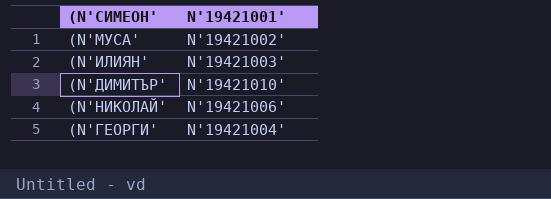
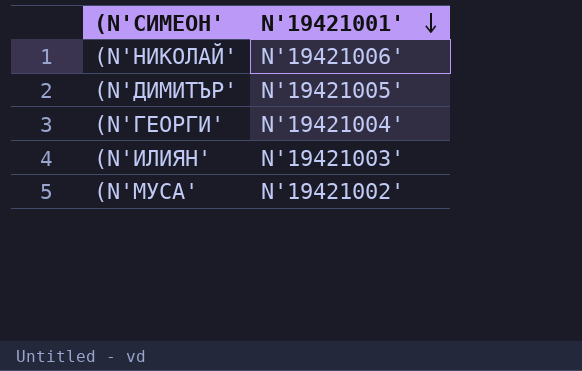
row order: none -> N'19421001' descending
(N'ДИМИТЪР' | N'19421001': N'19421010' -> N'19421005'

